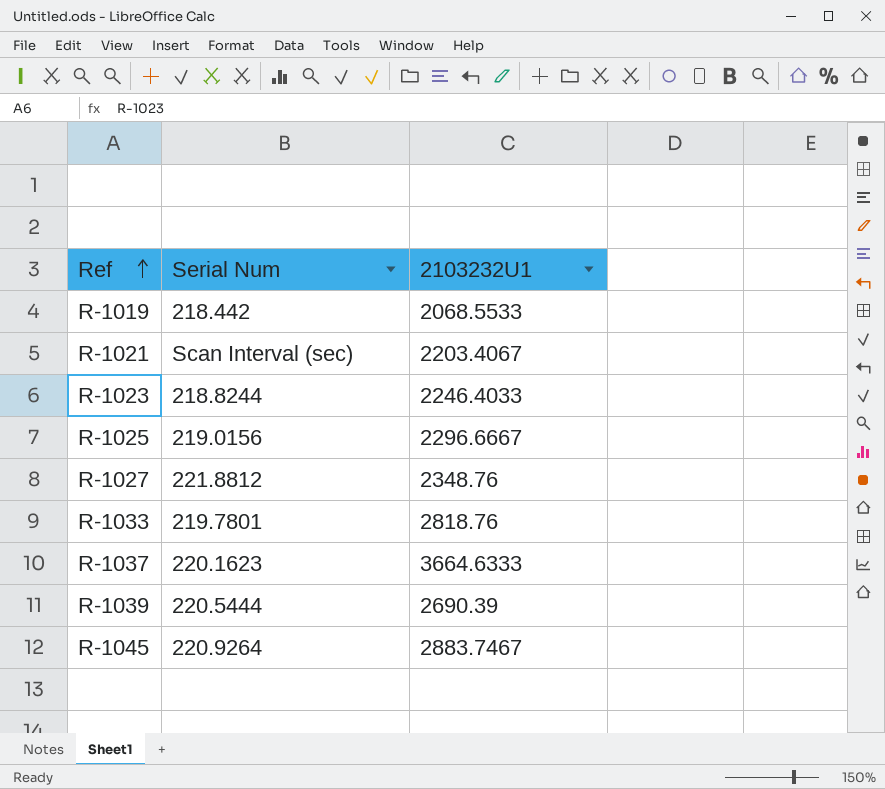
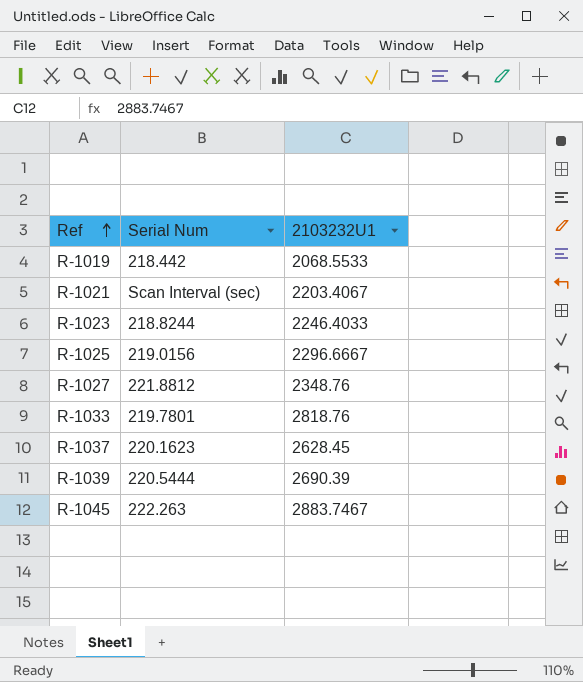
R-1037 | 2103232U1: 3664.6333 -> 2628.45
R-1045 | Serial Num: 220.9264 -> 222.263

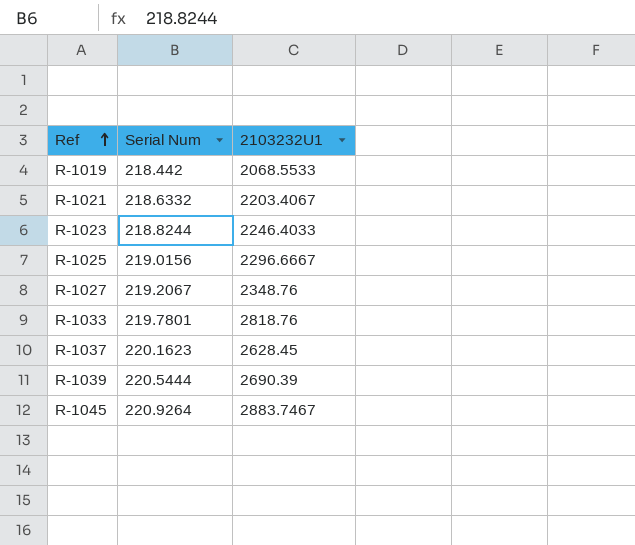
R-1021 | Serial Num: Scan Interval (sec) -> 218.6332
R-1027 | Serial Num: 221.8812 -> 219.2067
R-1045 | Serial Num: 222.263 -> 220.9264

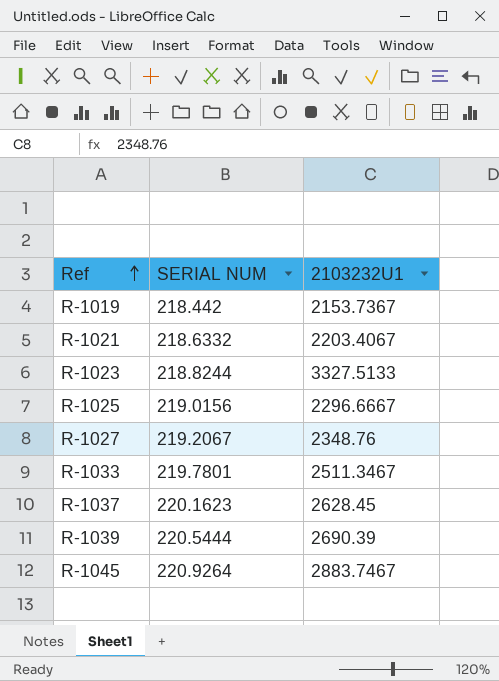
column name: Serial Num -> SERIAL NUM
R-1019 | 2103232U1: 2068.5533 -> 2153.7367
R-1023 | 2103232U1: 2246.4033 -> 3327.5133
R-1033 | 2103232U1: 2818.76 -> 2511.3467

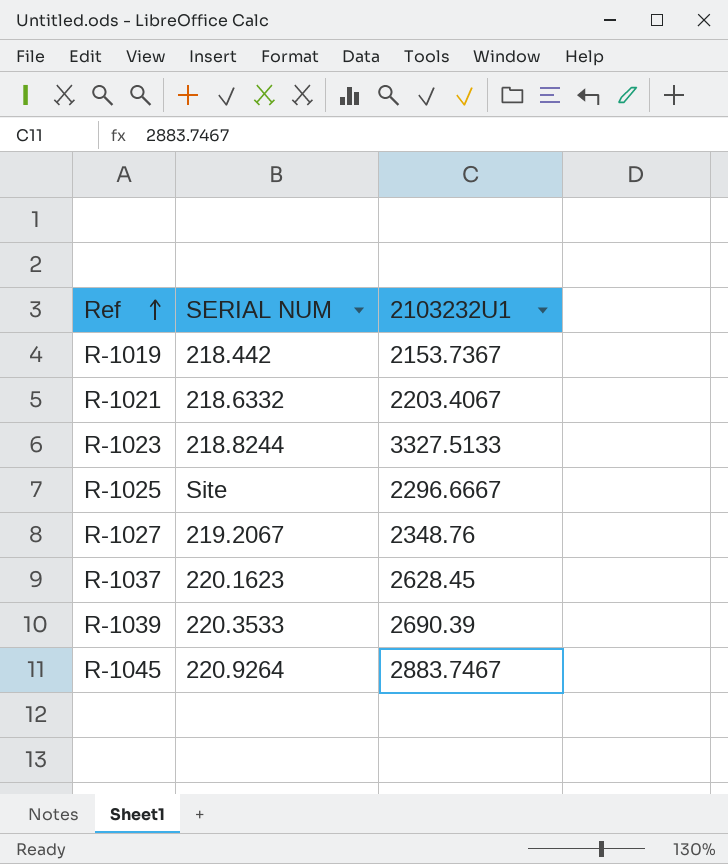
row R-1033: 219.7801 | 2511.3467 -> none
R-1025 | SERIAL NUM: 219.0156 -> Site
R-1039 | SERIAL NUM: 220.5444 -> 220.3533

